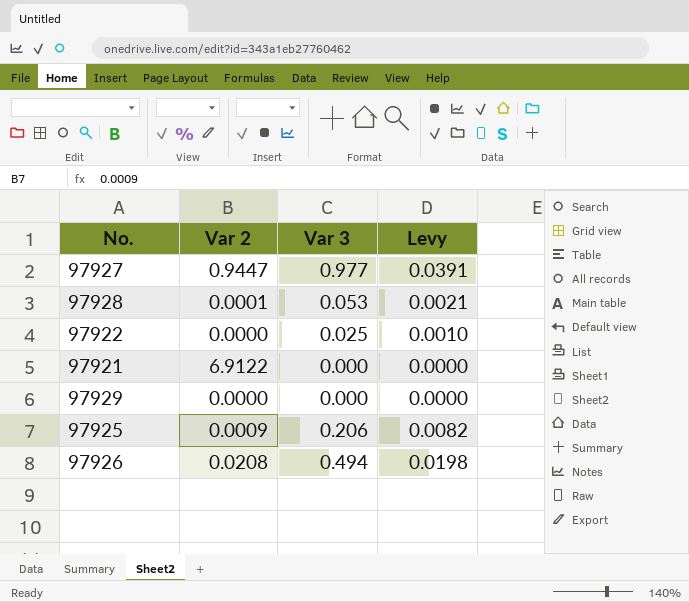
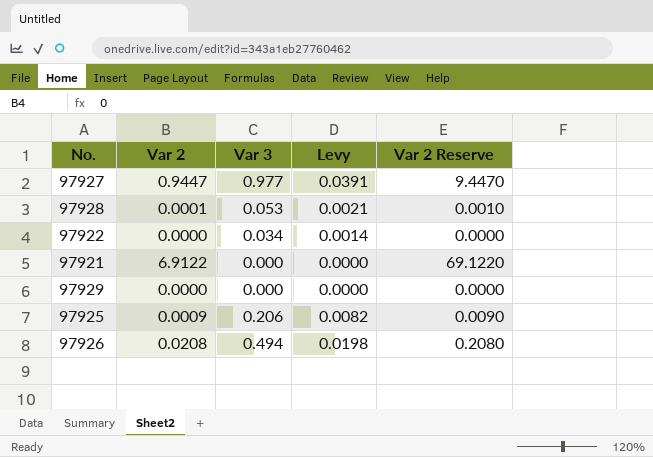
column Var 2 Reserve | formula: none -> [Var 2] * 10
97922 | Var 3: 0.025 -> 0.034
97922 | Levy: 0.0010 -> 0.0014

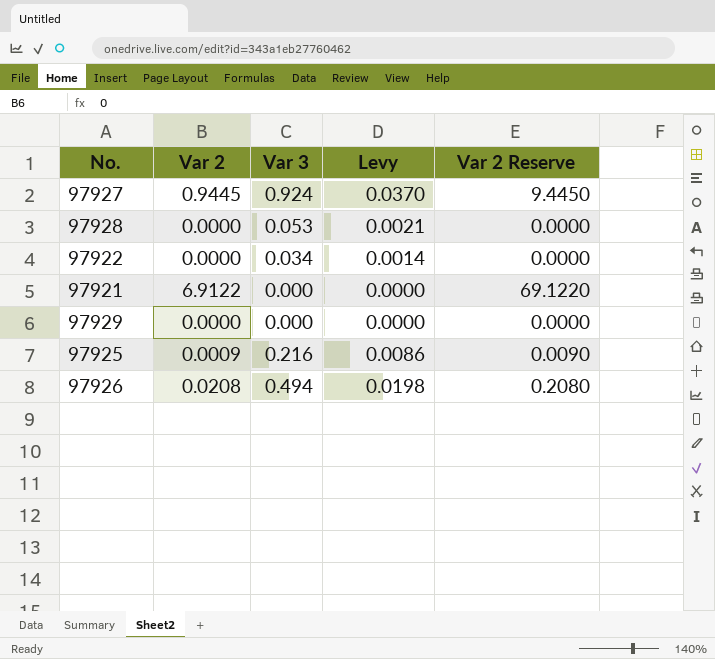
97927 | Var 2: 0.9447 -> 0.9445
97927 | Var 3: 0.977 -> 0.924
97927 | Levy: 0.0391 -> 0.0370
97927 | Var 2 Reserve: 9.4470 -> 9.4450
97928 | Var 2: 0.0001 -> 0.0000
97928 | Var 2 Reserve: 0.0010 -> 0.0000
97925 | Var 3: 0.206 -> 0.216
97925 | Levy: 0.0082 -> 0.0086

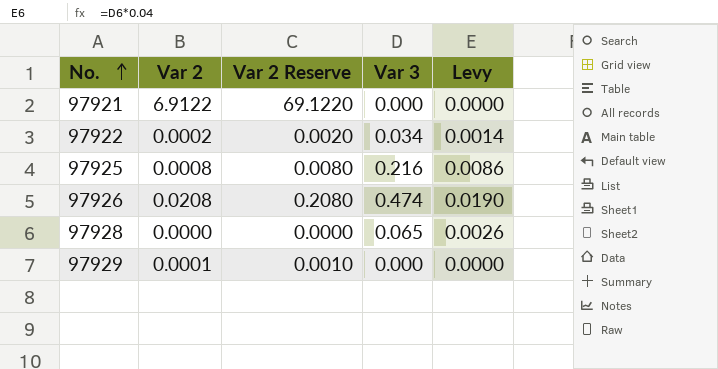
row order: none -> No. ascending
column Var 2 Reserve | position: 5 -> 3
row 97927: 0.9445 | 0.924 | 0.0370 | 9.4450 -> none
97922 | Var 2: 0.0000 -> 0.0002
97922 | Var 2 Reserve: 0.0000 -> 0.0020
97925 | Var 2: 0.0009 -> 0.0008
97925 | Var 2 Reserve: 0.0090 -> 0.0080
97926 | Var 3: 0.494 -> 0.474
97926 | Levy: 0.0198 -> 0.0190
97928 | Var 3: 0.053 -> 0.065
97928 | Levy: 0.0021 -> 0.0026
97929 | Var 2: 0.0000 -> 0.0001
97929 | Var 2 Reserve: 0.0000 -> 0.0010

